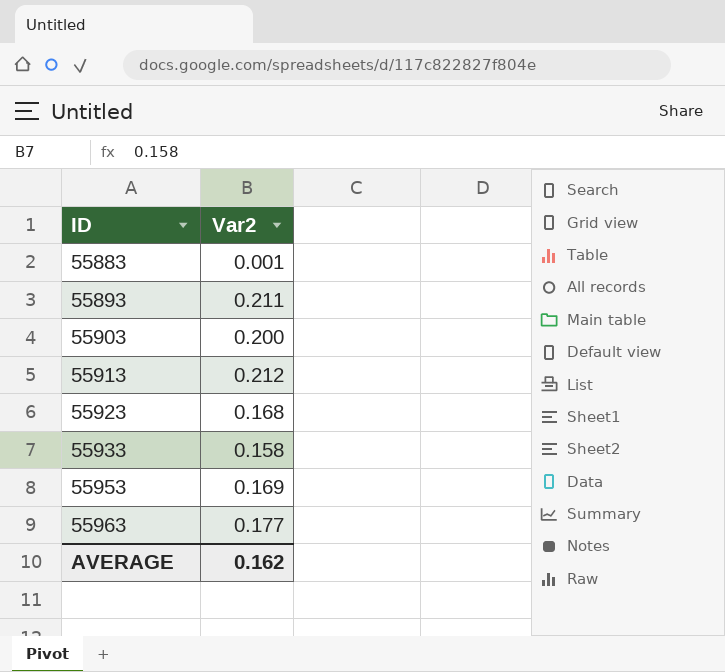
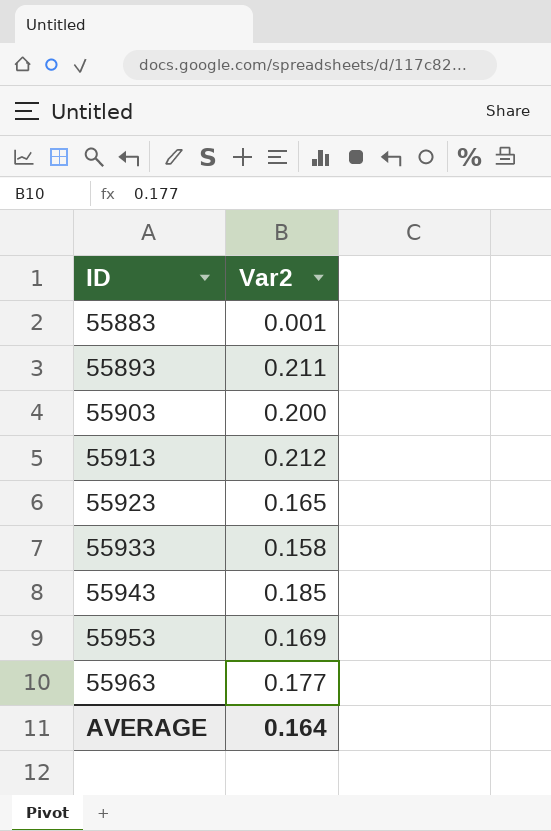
55923 | Var2: 0.168 -> 0.165
row 55943: none -> 0.185
AVERAGE | Var2: 0.162 -> 0.164

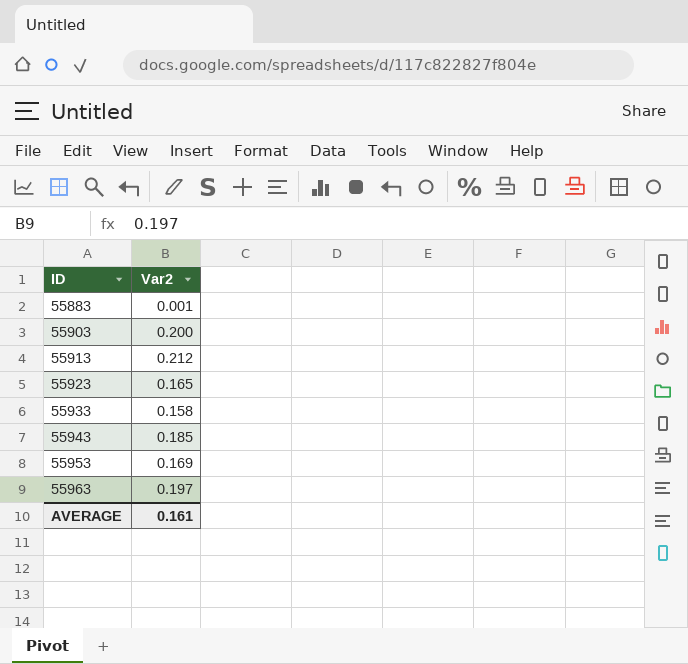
row 55893: 0.211 -> none
55963 | Var2: 0.177 -> 0.197
AVERAGE | Var2: 0.164 -> 0.161

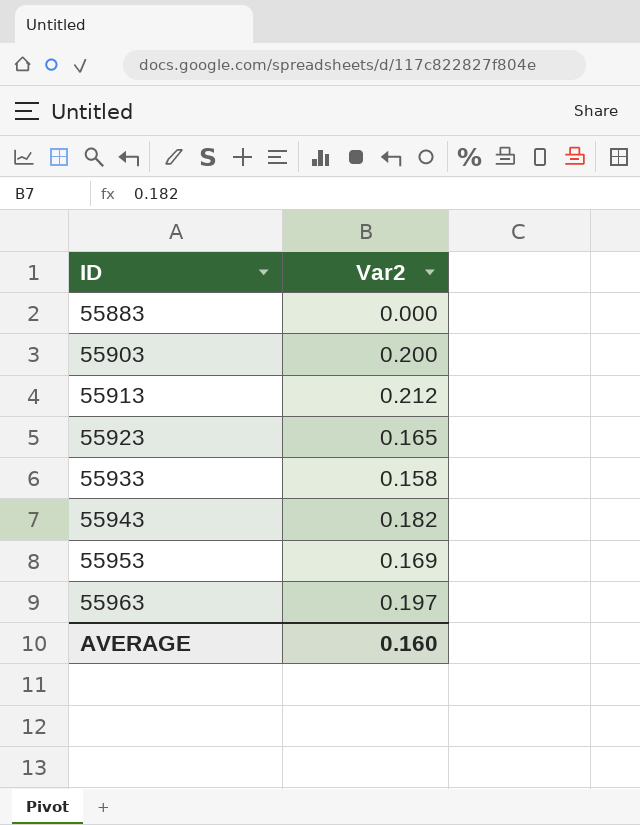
55883 | Var2: 0.001 -> 0.000
55943 | Var2: 0.185 -> 0.182
AVERAGE | Var2: 0.161 -> 0.160

